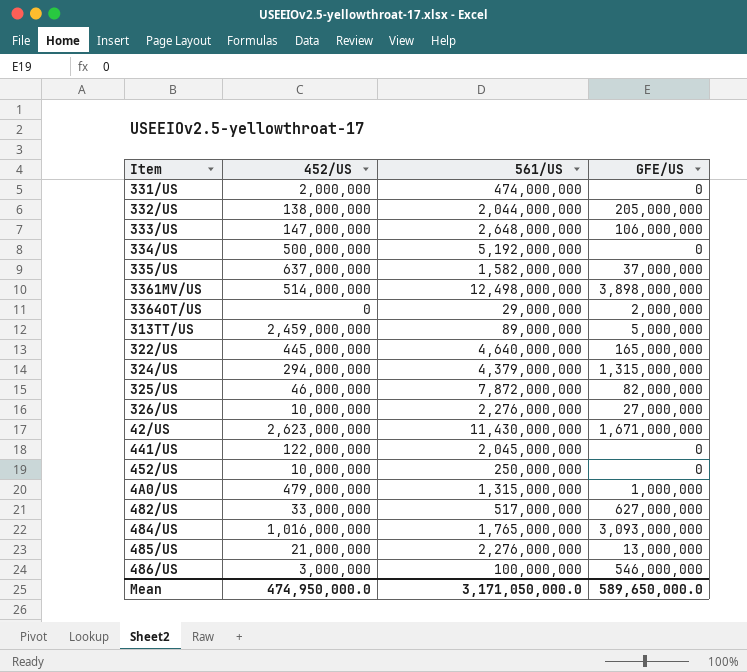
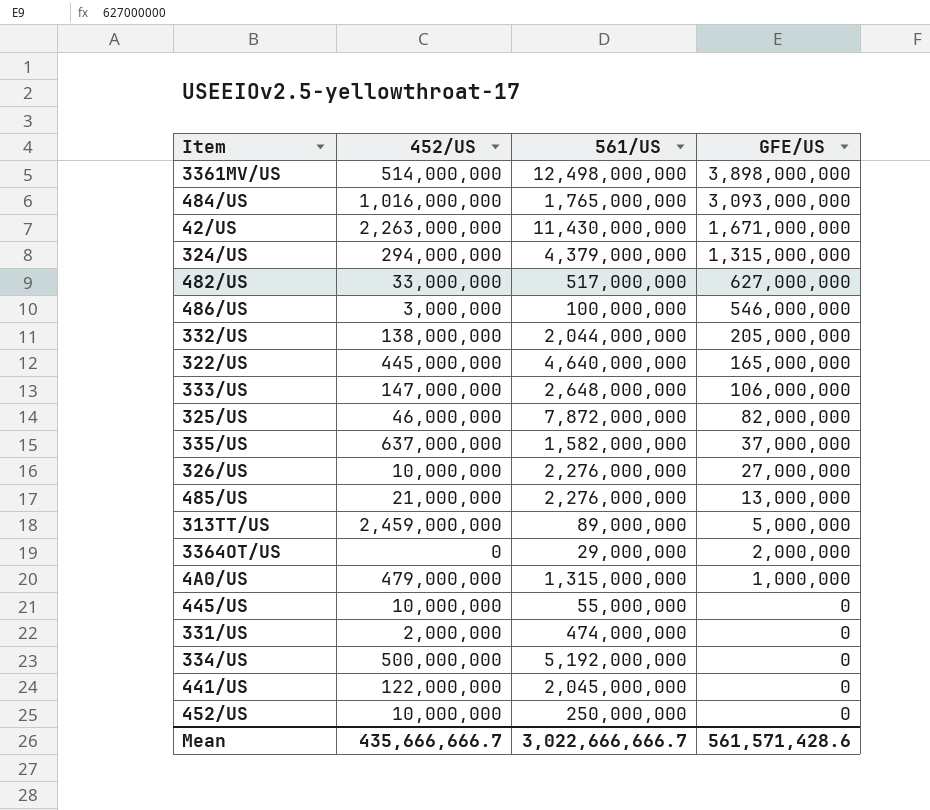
row order: none -> GFE/US descending
42/US | 452/US: 2,623,000,000 -> 2,263,000,000
row 445/US: none -> 10,000,000 | 55,000,000 | 0
Mean | 452/US: 474,950,000.0 -> 435,666,666.7
Mean | 561/US: 3,171,050,000.0 -> 3,022,666,666.7
Mean | GFE/US: 589,650,000.0 -> 561,571,428.6

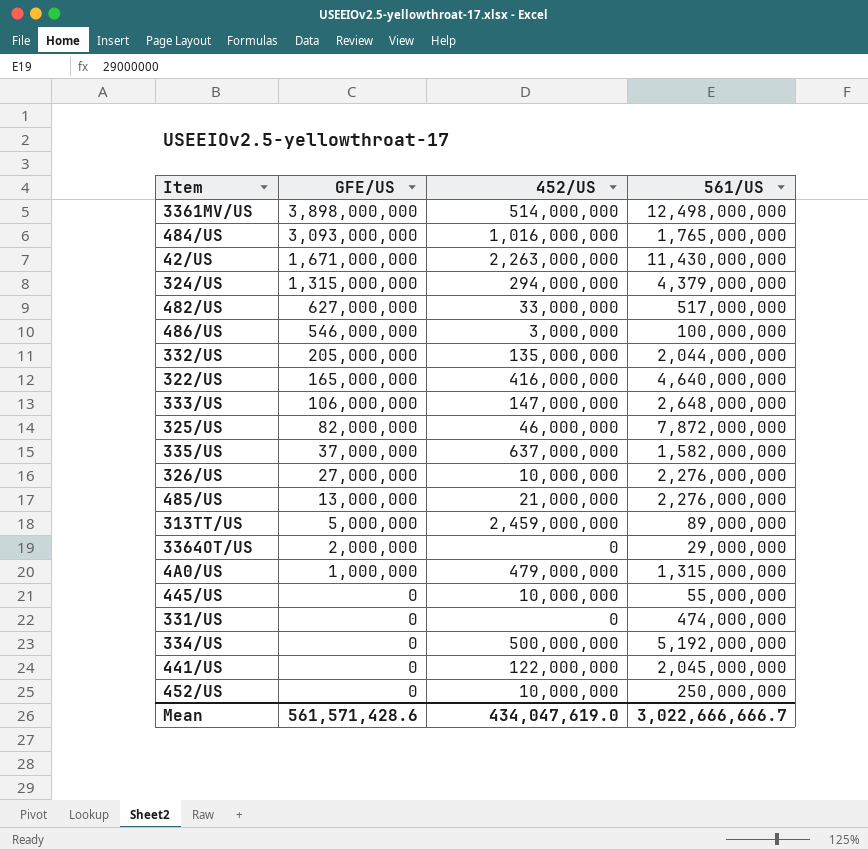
column GFE/US | position: 4 -> 2
332/US | 452/US: 138,000,000 -> 135,000,000
322/US | 452/US: 445,000,000 -> 416,000,000
331/US | 452/US: 2,000,000 -> 0
Mean | 452/US: 435,666,666.7 -> 434,047,619.0

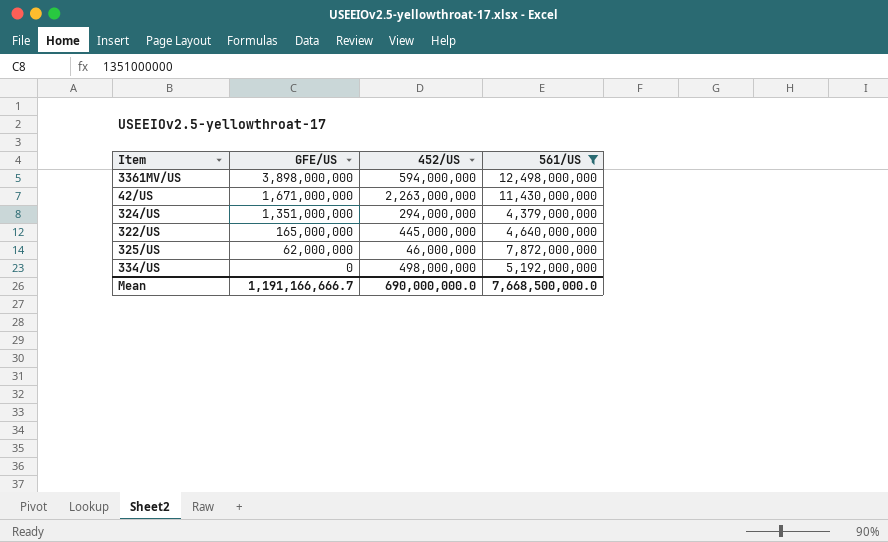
filter: none -> 561/US >= 4,379,000,000
3361MV/US | 452/US: 514,000,000 -> 594,000,000
324/US | GFE/US: 1,315,000,000 -> 1,351,000,000
322/US | 452/US: 416,000,000 -> 445,000,000
325/US | GFE/US: 82,000,000 -> 62,000,000
334/US | 452/US: 500,000,000 -> 498,000,000
Mean | GFE/US: 561,571,428.6 -> 1,191,166,666.7
Mean | 452/US: 434,047,619.0 -> 690,000,000.0
Mean | 561/US: 3,022,666,666.7 -> 7,668,500,000.0

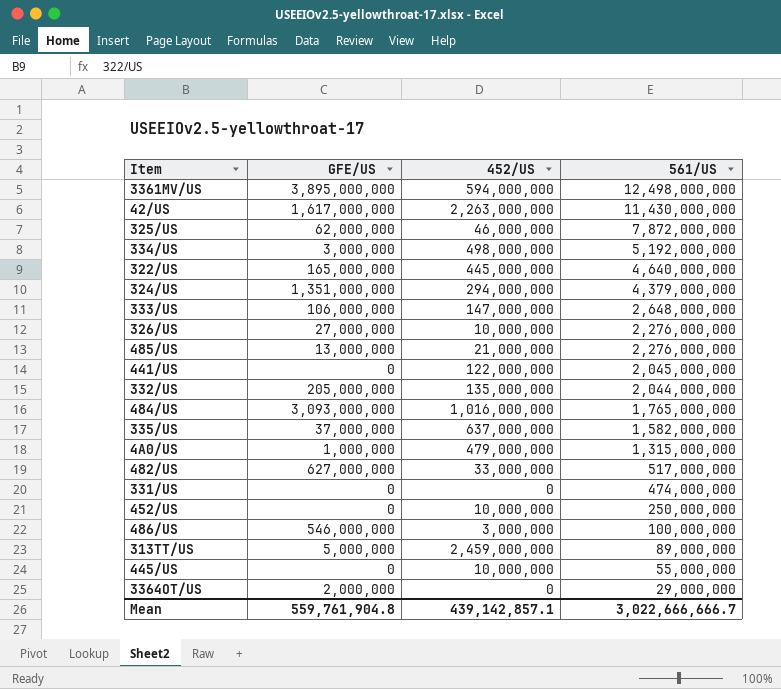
filter: 561/US >= 4,379,000,000 -> none
row order: GFE/US descending -> 561/US descending
3361MV/US | GFE/US: 3,898,000,000 -> 3,895,000,000
42/US | GFE/US: 1,671,000,000 -> 1,617,000,000
334/US | GFE/US: 0 -> 3,000,000
Mean | GFE/US: 1,191,166,666.7 -> 559,761,904.8
Mean | 452/US: 690,000,000.0 -> 439,142,857.1
Mean | 561/US: 7,668,500,000.0 -> 3,022,666,666.7

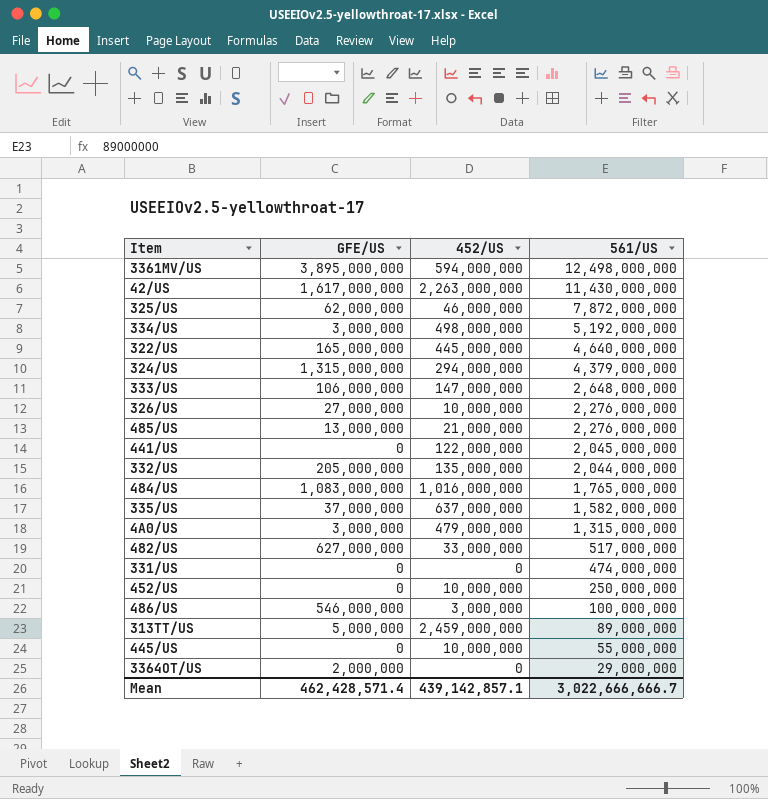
324/US | GFE/US: 1,351,000,000 -> 1,315,000,000
484/US | GFE/US: 3,093,000,000 -> 1,083,000,000
4A0/US | GFE/US: 1,000,000 -> 3,000,000
Mean | GFE/US: 559,761,904.8 -> 462,428,571.4

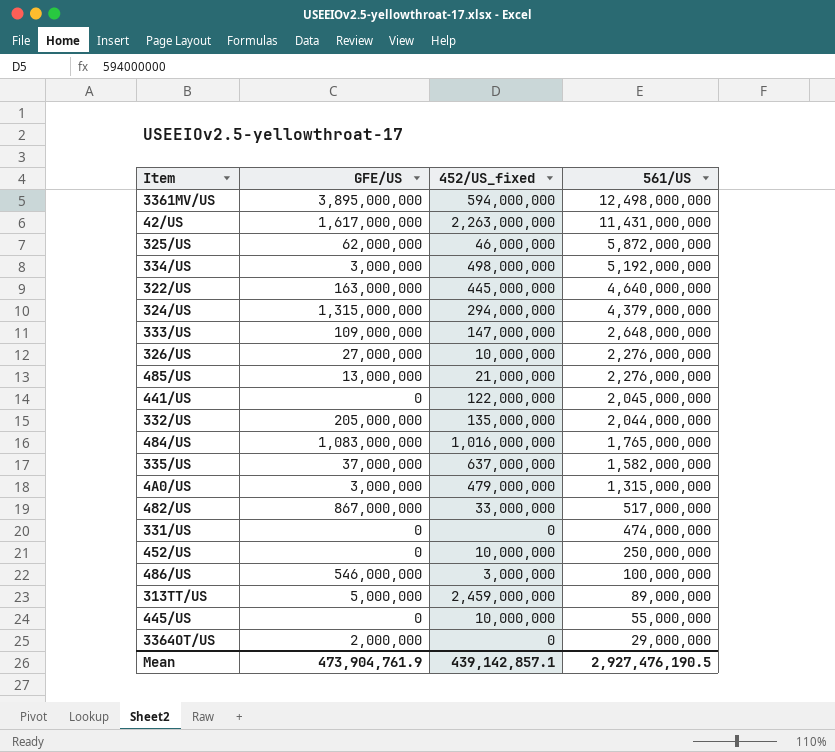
column name: 452/US -> 452/US_fixed
42/US | 561/US: 11,430,000,000 -> 11,431,000,000
325/US | 561/US: 7,872,000,000 -> 5,872,000,000
322/US | GFE/US: 165,000,000 -> 163,000,000
333/US | GFE/US: 106,000,000 -> 109,000,000
482/US | GFE/US: 627,000,000 -> 867,000,000
Mean | GFE/US: 462,428,571.4 -> 473,904,761.9
Mean | 561/US: 3,022,666,666.7 -> 2,927,476,190.5

